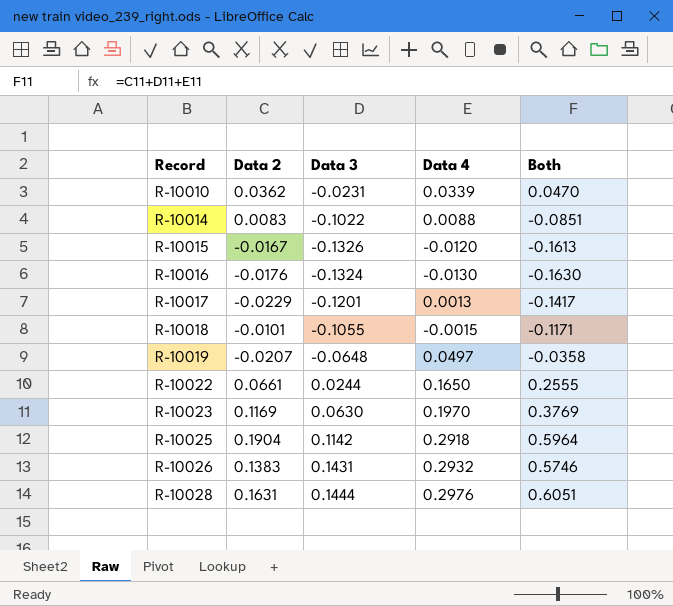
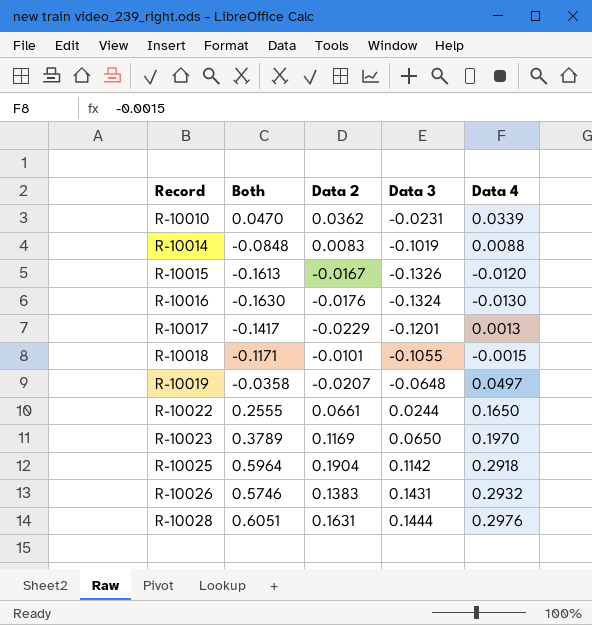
column Both | position: 5 -> 2
R-10014 | Both: -0.0851 -> -0.0848
R-10014 | Data 3: -0.1022 -> -0.1019
R-10023 | Both: 0.3769 -> 0.3789
R-10023 | Data 3: 0.0630 -> 0.0650

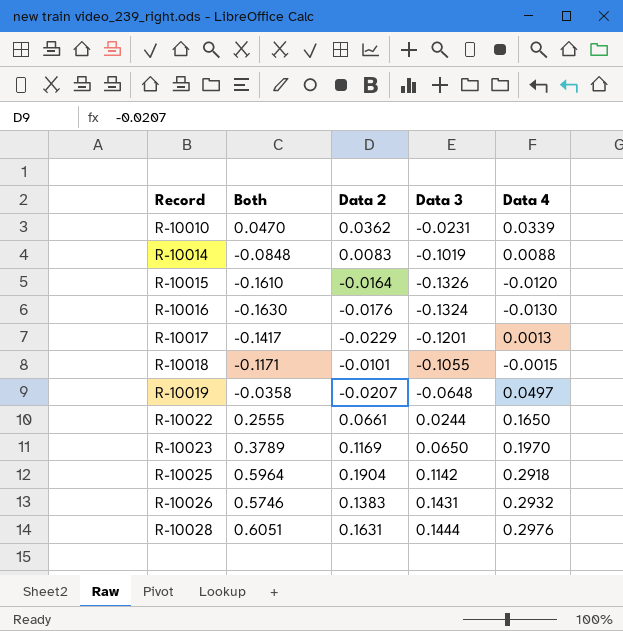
R-10015 | Both: -0.1613 -> -0.1610
R-10015 | Data 2: -0.0167 -> -0.0164

